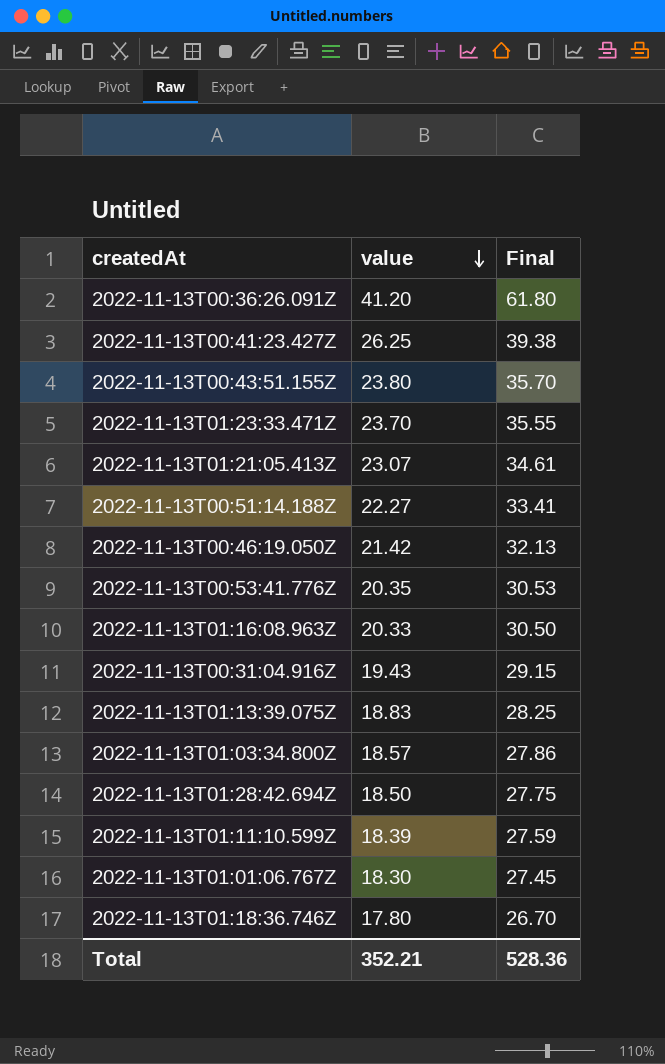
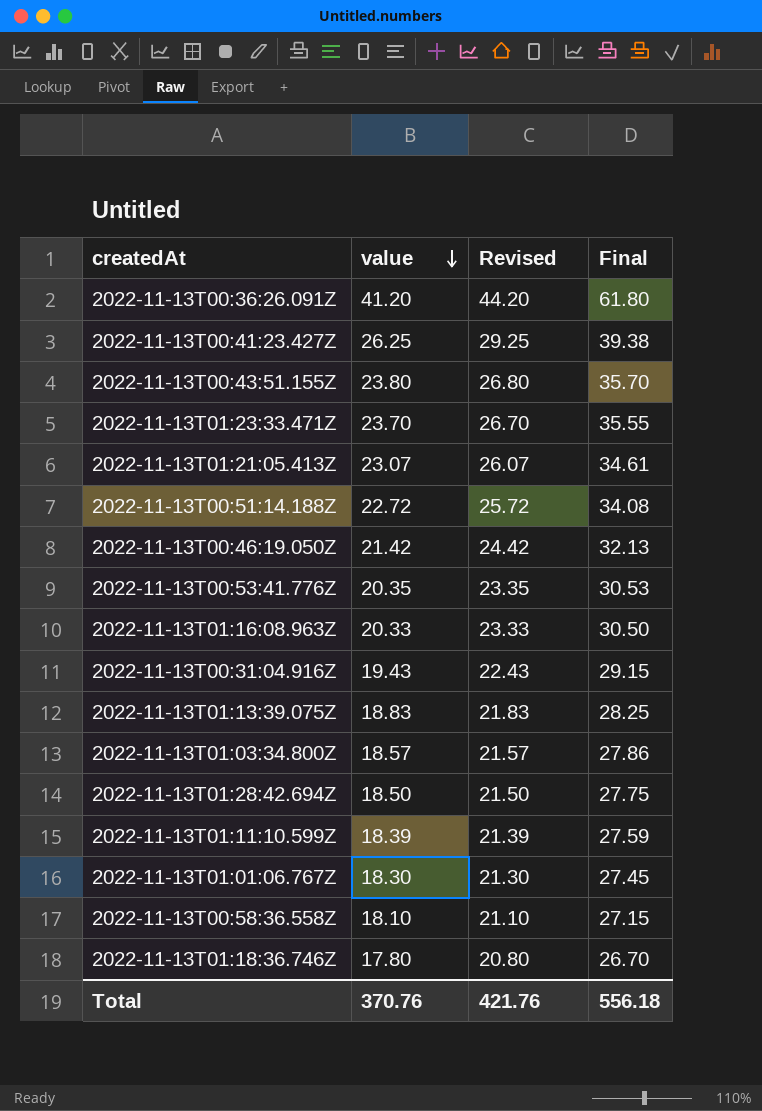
column Revised | formula: none -> [value] + 3
2022-11-13T00:51:14.188Z | value: 22.27 -> 22.72
2022-11-13T00:51:14.188Z | Final: 33.41 -> 34.08
row 2022-11-13T00:58:36.558Z: none -> 18.10 | 21.10 | 27.15
Total | value: 352.21 -> 370.76
Total | Final: 528.36 -> 556.18

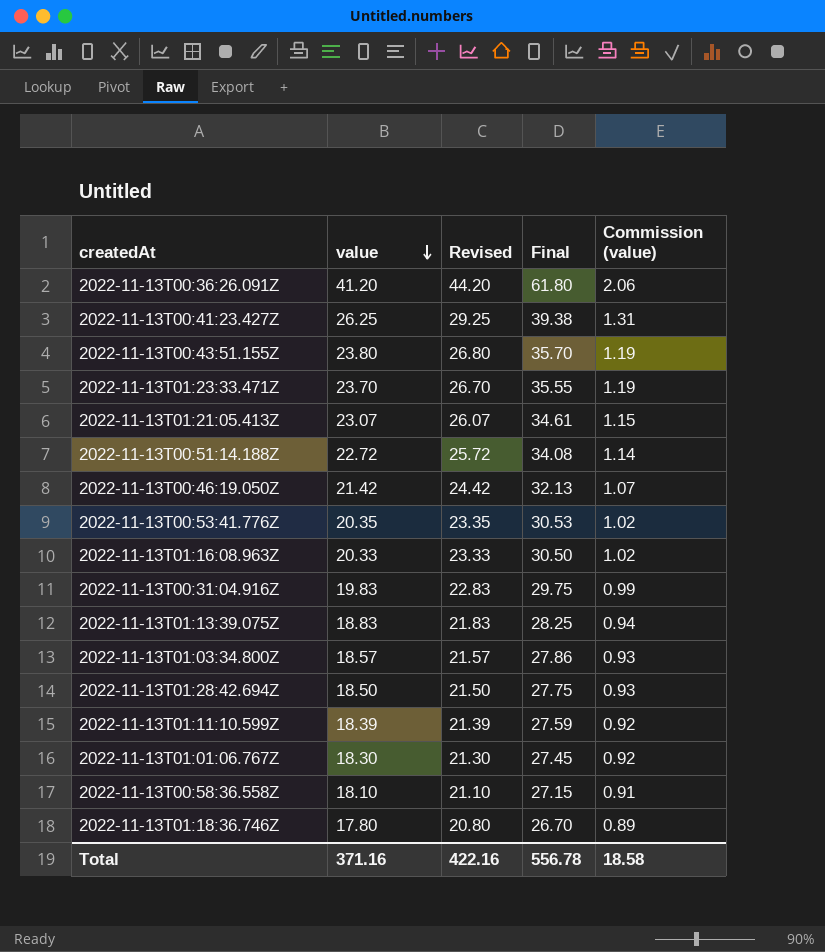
column Commission (value) | formula: none -> [value] * 0.05
2022-11-13T00:31:04.916Z | value: 19.43 -> 19.83
2022-11-13T00:31:04.916Z | Revised: 22.43 -> 22.83
2022-11-13T00:31:04.916Z | Final: 29.15 -> 29.75
Total | value: 370.76 -> 371.16
Total | Revised: 421.76 -> 422.16
Total | Final: 556.18 -> 556.78

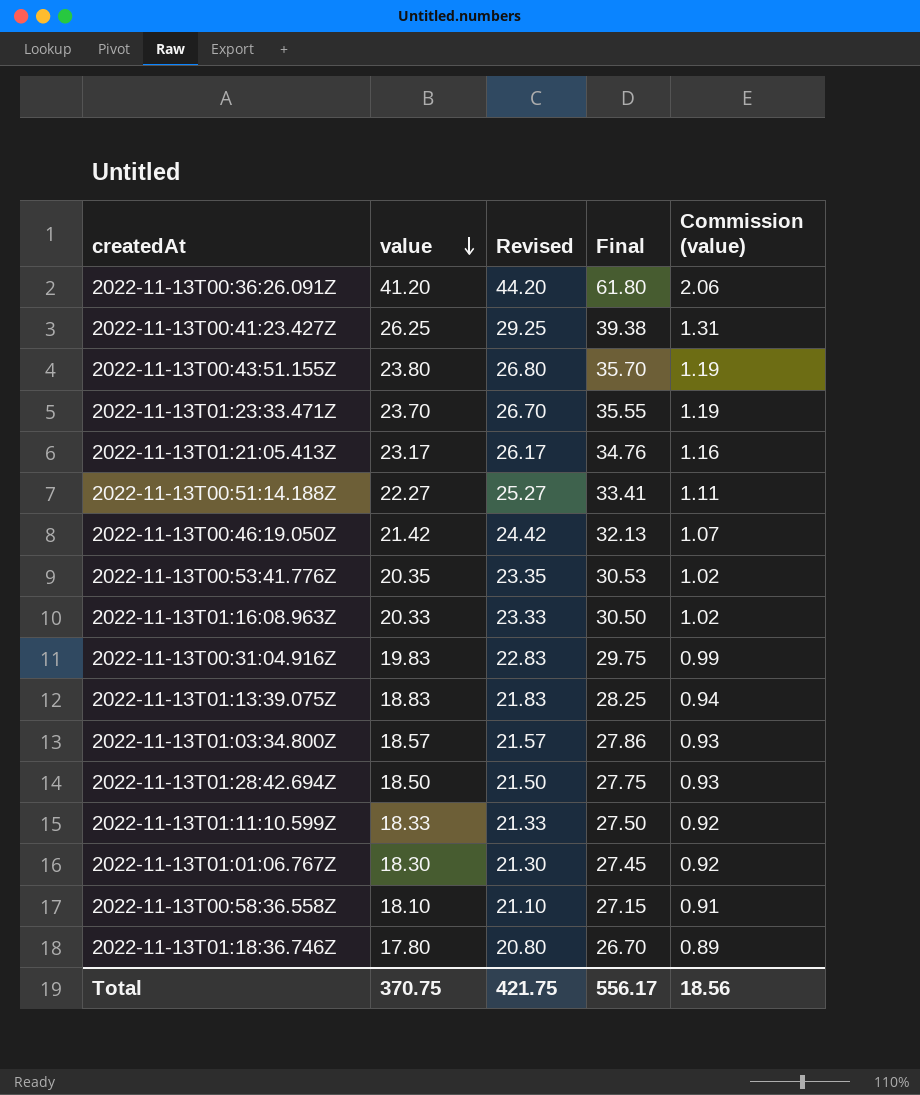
2022-11-13T01:21:05.413Z | value: 23.07 -> 23.17
2022-11-13T01:21:05.413Z | Revised: 26.07 -> 26.17
2022-11-13T01:21:05.413Z | Final: 34.61 -> 34.76
2022-11-13T01:21:05.413Z | Commission (value): 1.15 -> 1.16
2022-11-13T00:51:14.188Z | value: 22.72 -> 22.27
2022-11-13T00:51:14.188Z | Revised: 25.72 -> 25.27
2022-11-13T00:51:14.188Z | Final: 34.08 -> 33.41
2022-11-13T00:51:14.188Z | Commission (value): 1.14 -> 1.11
2022-11-13T01:11:10.599Z | value: 18.39 -> 18.33
2022-11-13T01:11:10.599Z | Revised: 21.39 -> 21.33
2022-11-13T01:11:10.599Z | Final: 27.59 -> 27.50
Total | value: 371.16 -> 370.75
Total | Revised: 422.16 -> 421.75
Total | Final: 556.78 -> 556.17
Total | Commission (value): 18.58 -> 18.56

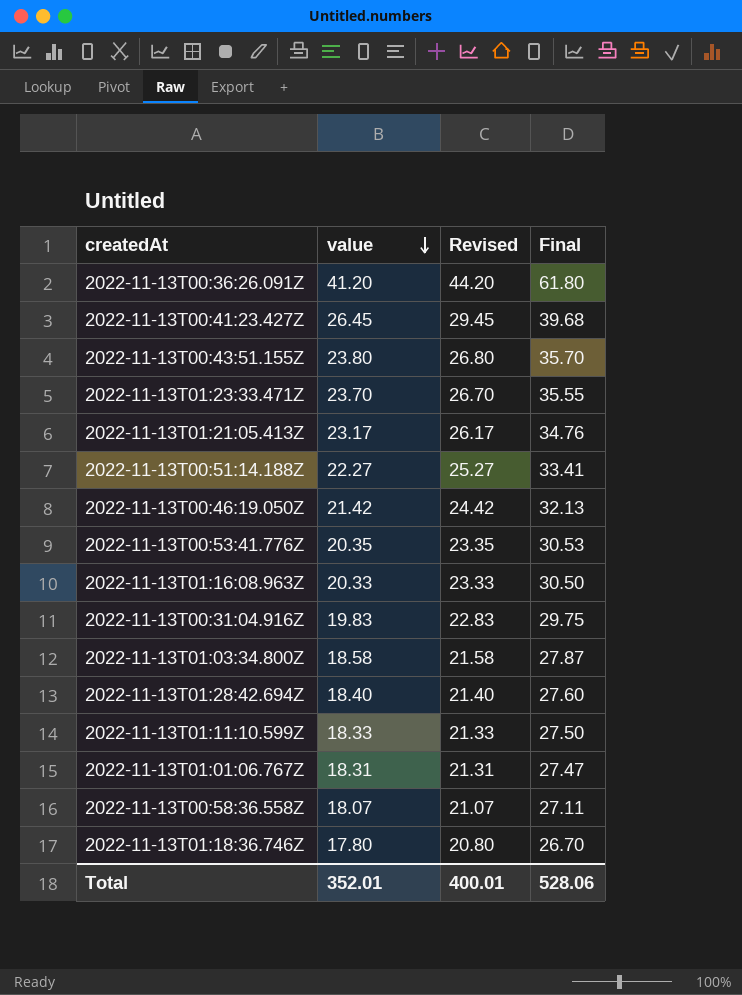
column Commission (value) | formula: [value] * 0.05 -> none
row 2022-11-13T01:13:39.075Z: 18.83 | 21.83 | 28.25 | 0.94 -> none
2022-11-13T00:41:23.427Z | value: 26.25 -> 26.45
2022-11-13T00:41:23.427Z | Revised: 29.25 -> 29.45
2022-11-13T00:41:23.427Z | Final: 39.38 -> 39.68
2022-11-13T01:03:34.800Z | value: 18.57 -> 18.58
2022-11-13T01:03:34.800Z | Revised: 21.57 -> 21.58
2022-11-13T01:03:34.800Z | Final: 27.86 -> 27.87
2022-11-13T01:28:42.694Z | value: 18.50 -> 18.40
2022-11-13T01:28:42.694Z | Revised: 21.50 -> 21.40
2022-11-13T01:28:42.694Z | Final: 27.75 -> 27.60
2022-11-13T01:01:06.767Z | value: 18.30 -> 18.31
2022-11-13T01:01:06.767Z | Revised: 21.30 -> 21.31
2022-11-13T01:01:06.767Z | Final: 27.45 -> 27.47
2022-11-13T00:58:36.558Z | value: 18.10 -> 18.07
2022-11-13T00:58:36.558Z | Revised: 21.10 -> 21.07
2022-11-13T00:58:36.558Z | Final: 27.15 -> 27.11
Total | value: 370.75 -> 352.01
Total | Revised: 421.75 -> 400.01
Total | Final: 556.17 -> 528.06

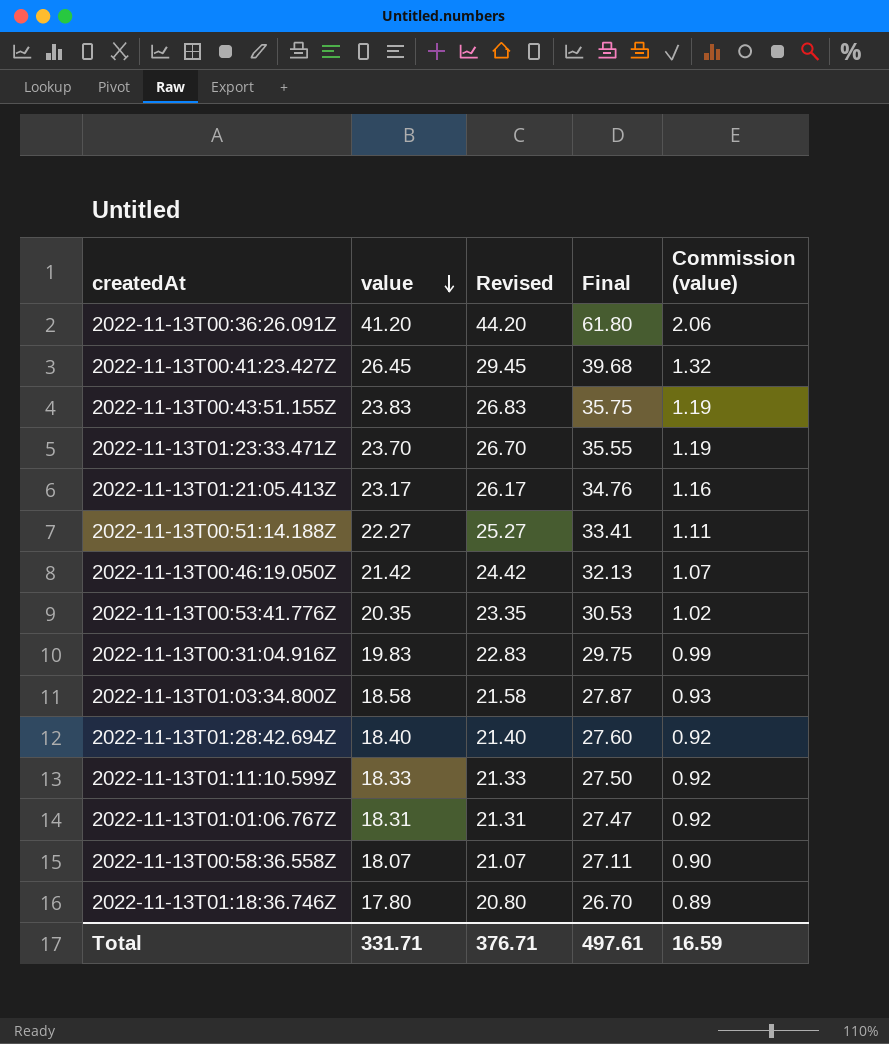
column Commission (value) | formula: none -> [value] * 0.05
row 2022-11-13T01:16:08.963Z: 20.33 | 23.33 | 30.50 -> none
2022-11-13T00:43:51.155Z | value: 23.80 -> 23.83
2022-11-13T00:43:51.155Z | Revised: 26.80 -> 26.83
2022-11-13T00:43:51.155Z | Final: 35.70 -> 35.75
Total | value: 352.01 -> 331.71
Total | Revised: 400.01 -> 376.71
Total | Final: 528.06 -> 497.61

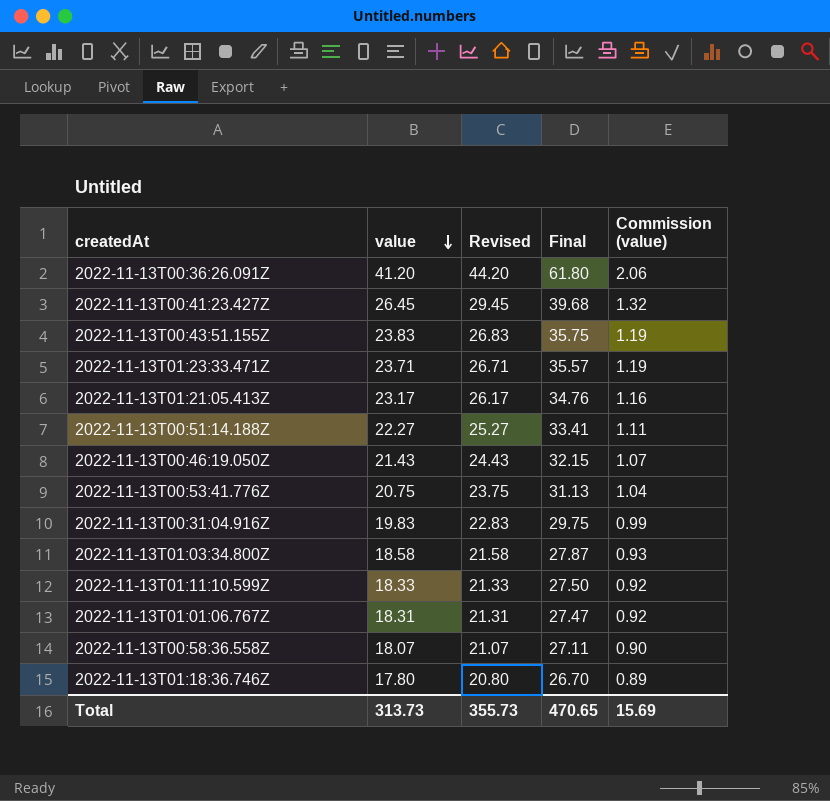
row 2022-11-13T01:28:42.694Z: 18.40 | 21.40 | 27.60 | 0.92 -> none
2022-11-13T01:23:33.471Z | value: 23.70 -> 23.71
2022-11-13T01:23:33.471Z | Revised: 26.70 -> 26.71
2022-11-13T01:23:33.471Z | Final: 35.55 -> 35.57
2022-11-13T00:46:19.050Z | value: 21.42 -> 21.43
2022-11-13T00:46:19.050Z | Revised: 24.42 -> 24.43
2022-11-13T00:46:19.050Z | Final: 32.13 -> 32.15
2022-11-13T00:53:41.776Z | value: 20.35 -> 20.75
2022-11-13T00:53:41.776Z | Revised: 23.35 -> 23.75
2022-11-13T00:53:41.776Z | Final: 30.53 -> 31.13
2022-11-13T00:53:41.776Z | Commission (value): 1.02 -> 1.04
Total | value: 331.71 -> 313.73
Total | Revised: 376.71 -> 355.73
Total | Final: 497.61 -> 470.65
Total | Commission (value): 16.59 -> 15.69

